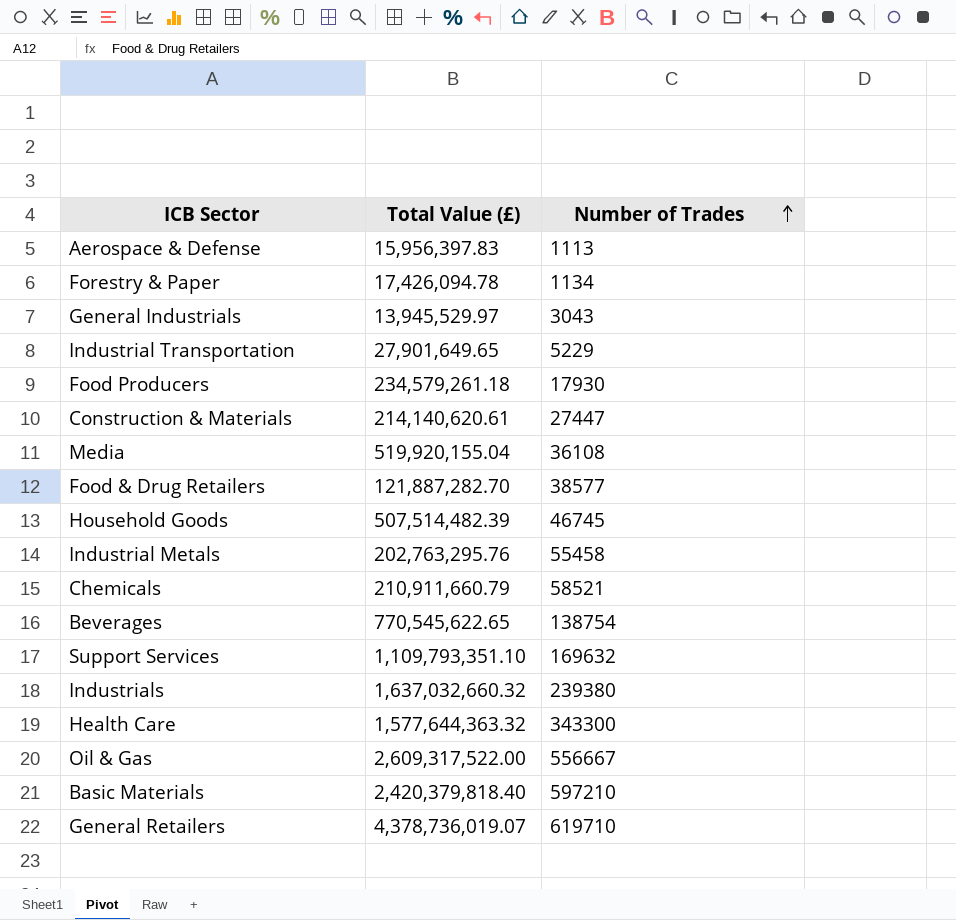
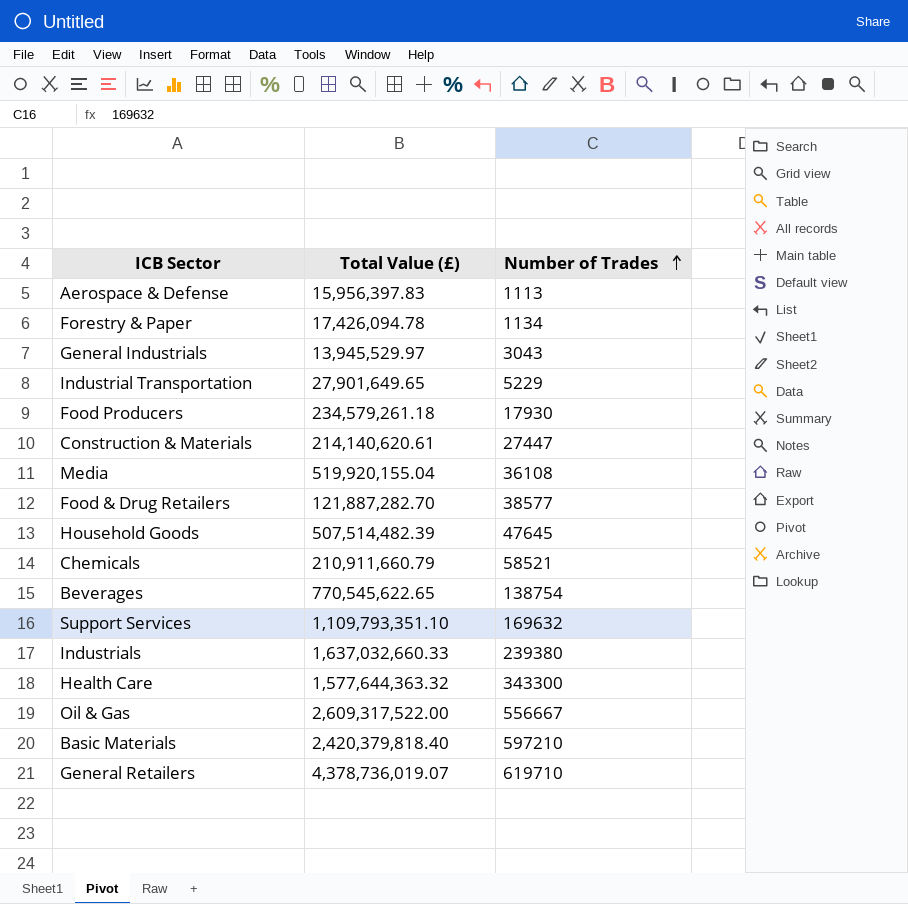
row Industrial Metals: 202,763,295.76 | 55458 -> none
Household Goods | Number of Trades: 46745 -> 47645
Industrials | Total Value (£): 1,637,032,660.32 -> 1,637,032,660.33

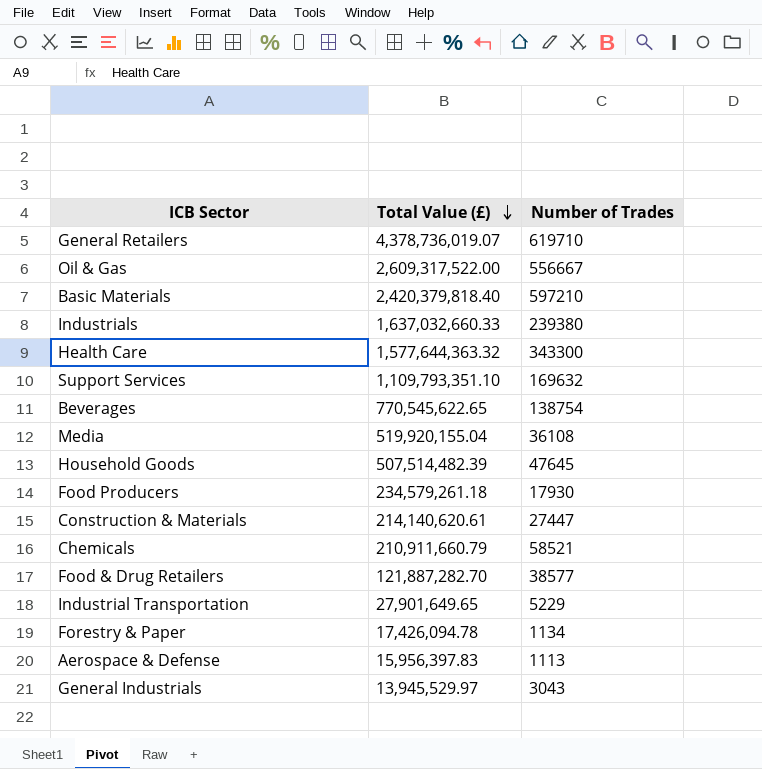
row order: Number of Trades ascending -> Total Value (£) descending

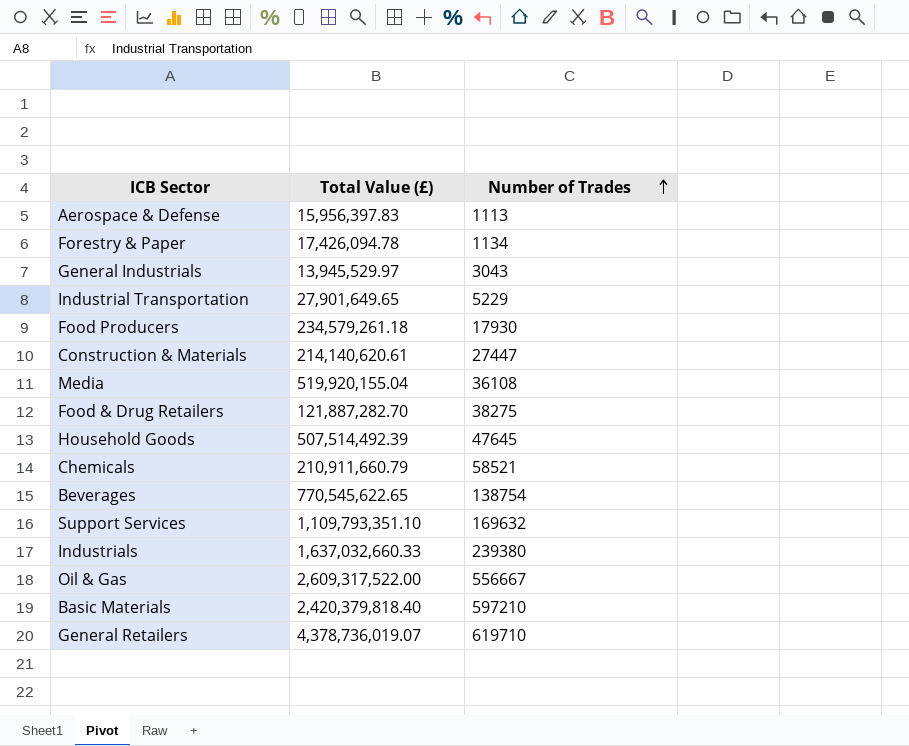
row order: Total Value (£) descending -> Number of Trades ascending
row Health Care: 1,577,644,363.32 | 343300 -> none
Food & Drug Retailers | Number of Trades: 38577 -> 38275
Household Goods | Total Value (£): 507,514,482.39 -> 507,514,492.39

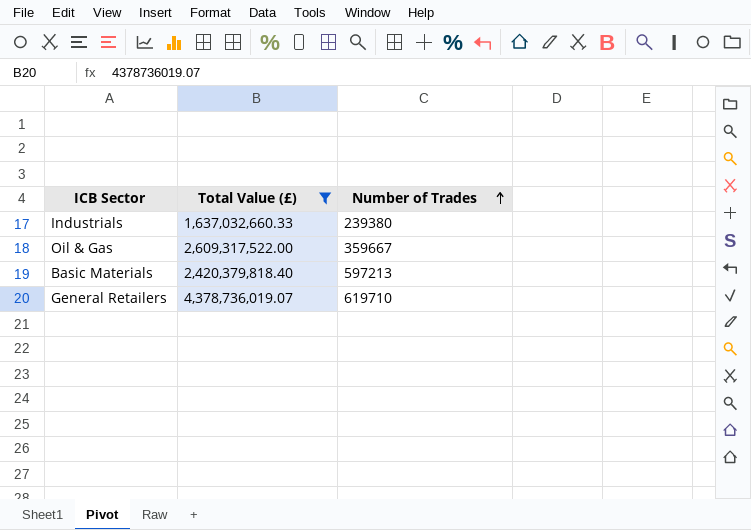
filter: none -> Total Value (£) >= 1,637,032,660.33
Oil & Gas | Number of Trades: 556667 -> 359667
Basic Materials | Number of Trades: 597210 -> 597213

